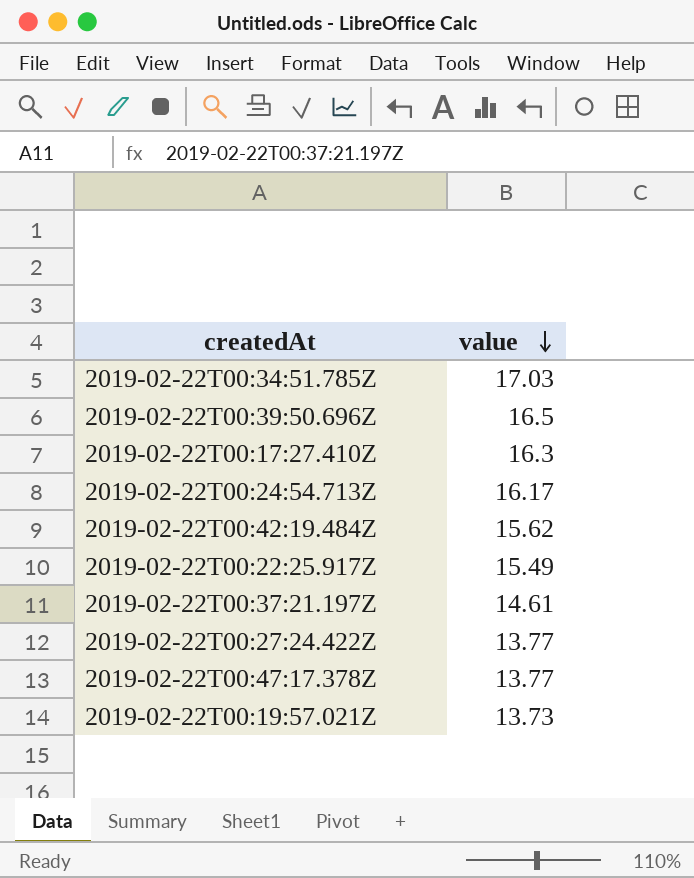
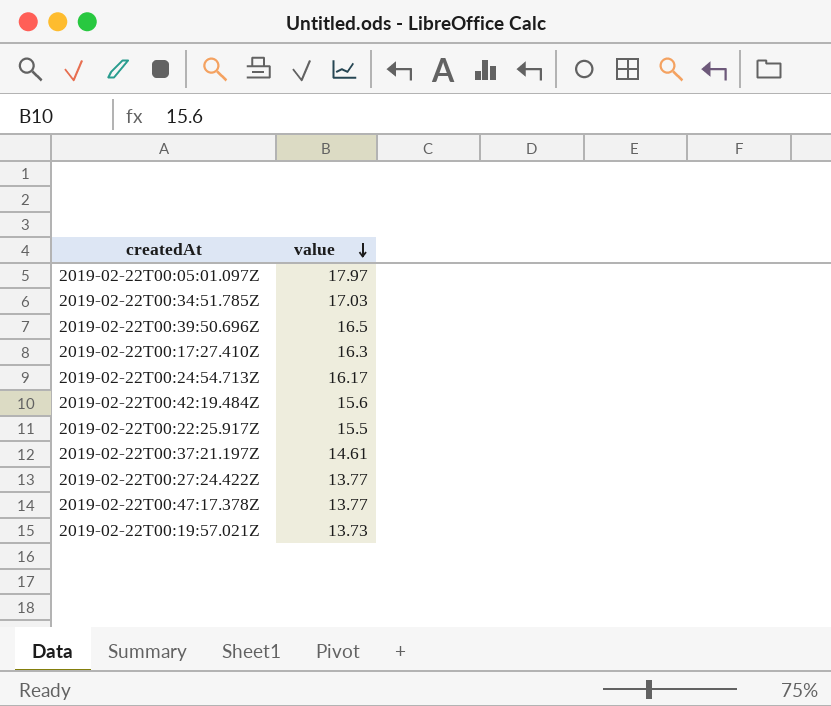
row 2019-02-22T00:05:01.097Z: none -> 17.97
2019-02-22T00:42:19.484Z | value: 15.62 -> 15.6
2019-02-22T00:22:25.917Z | value: 15.49 -> 15.5

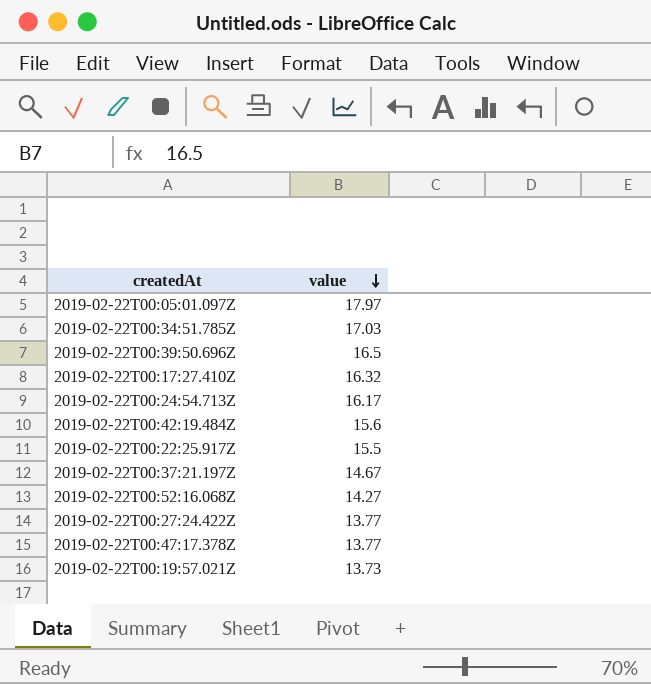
2019-02-22T00:17:27.410Z | value: 16.3 -> 16.32
2019-02-22T00:37:21.197Z | value: 14.61 -> 14.67
row 2019-02-22T00:52:16.068Z: none -> 14.27

